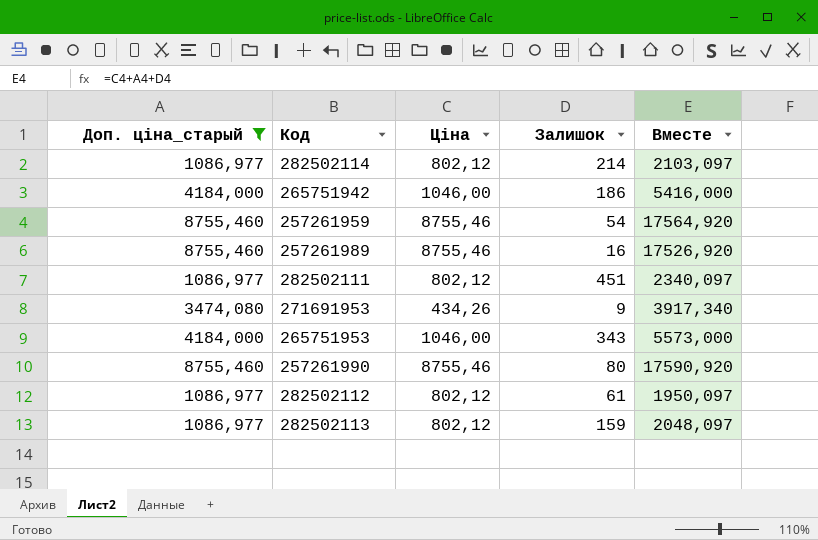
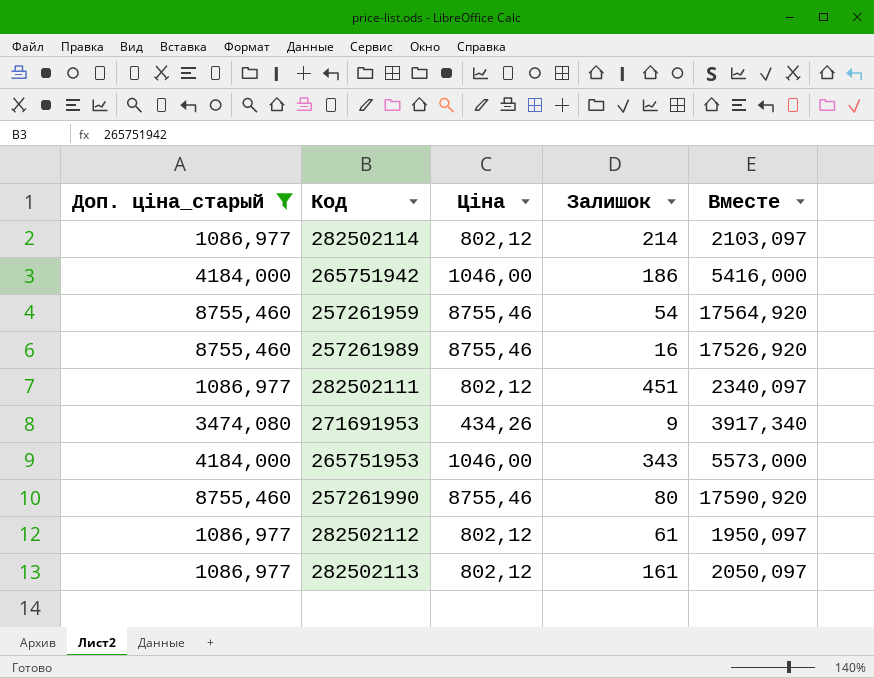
282502113 | Залишок: 159 -> 161
282502113 | Вместе: 2048,097 -> 2050,097

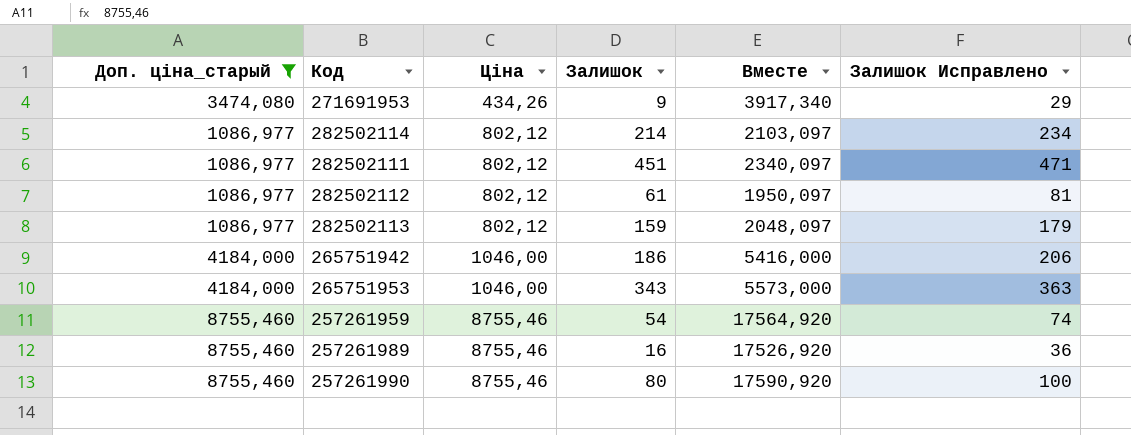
row order: none -> Ціна ascending
column Залишок Исправлено | formula: none -> [Залишок] + 20
282502113 | Залишок: 161 -> 159
282502113 | Вместе: 2050,097 -> 2048,097

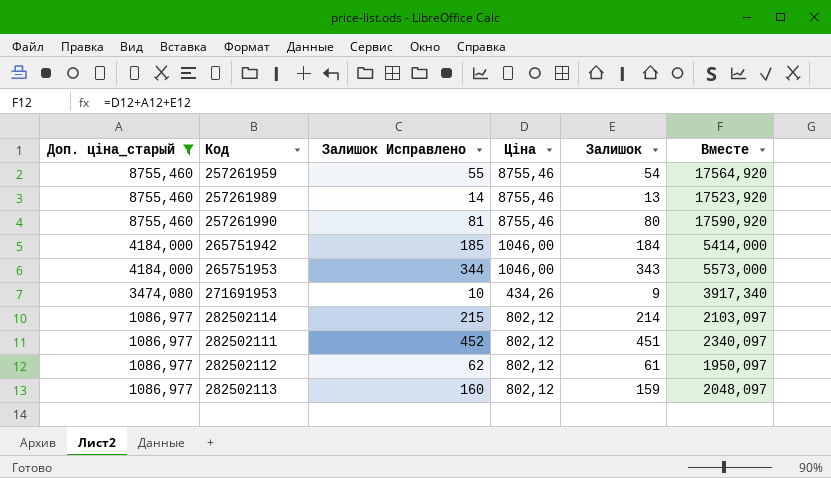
row order: Ціна ascending -> Доп. ціна_старый descending
column Залишок Исправлено | formula: [Залишок] + 20 -> [Залишок] + 1
column Залишок Исправлено | position: 6 -> 3
257261989 | Залишок: 16 -> 13
257261989 | Вместе: 17526,920 -> 17523,920
265751942 | Залишок: 186 -> 184
265751942 | Вместе: 5416,000 -> 5414,000

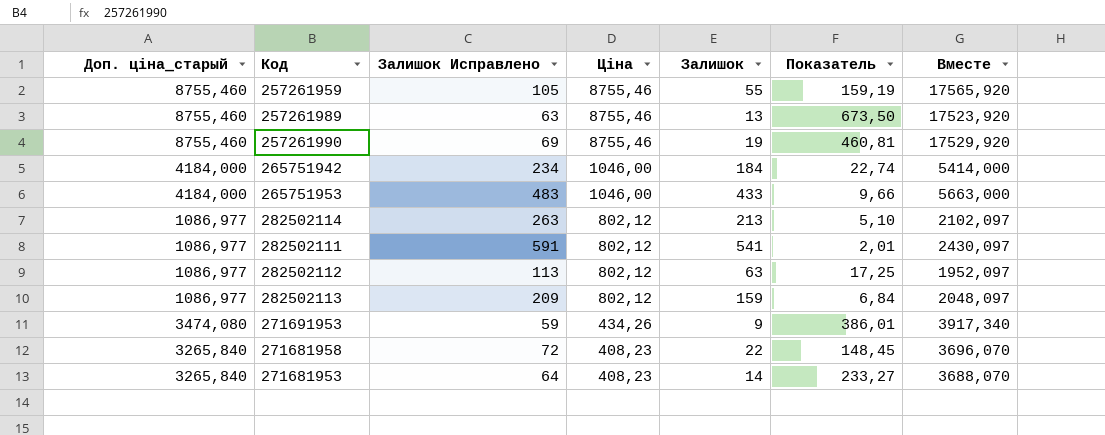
filter: Доп. ціна_старый != 3265,840 -> none
row order: Доп. ціна_старый descending -> Ціна descending
column Залишок Исправлено | formula: [Залишок] + 1 -> [Залишок] + 50
column Показатель | formula: none -> [Доп. ціна_старый] / [Залишок]
257261959 | Залишок: 54 -> 55
257261959 | Вместе: 17564,920 -> 17565,920
257261990 | Залишок: 80 -> 19
257261990 | Вместе: 17590,920 -> 17529,920
265751953 | Залишок: 343 -> 433
265751953 | Вместе: 5573,000 -> 5663,000
282502114 | Залишок: 214 -> 213
282502114 | Вместе: 2103,097 -> 2102,097
282502111 | Залишок: 451 -> 541
282502111 | Вместе: 2340,097 -> 2430,097
282502112 | Залишок: 61 -> 63
282502112 | Вместе: 1950,097 -> 1952,097

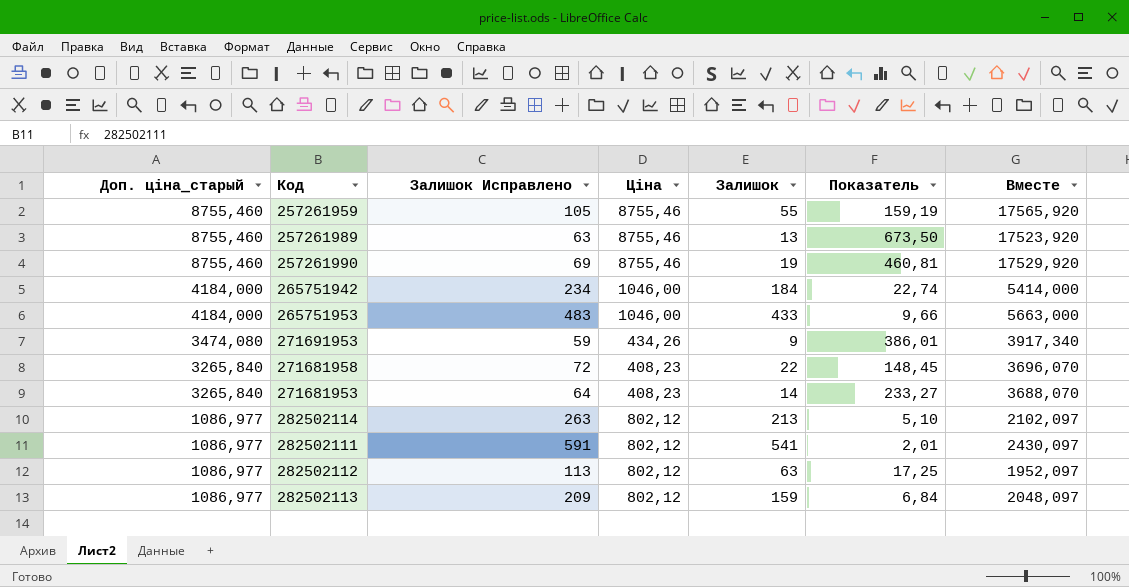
row order: Ціна descending -> Доп. ціна_старый descending

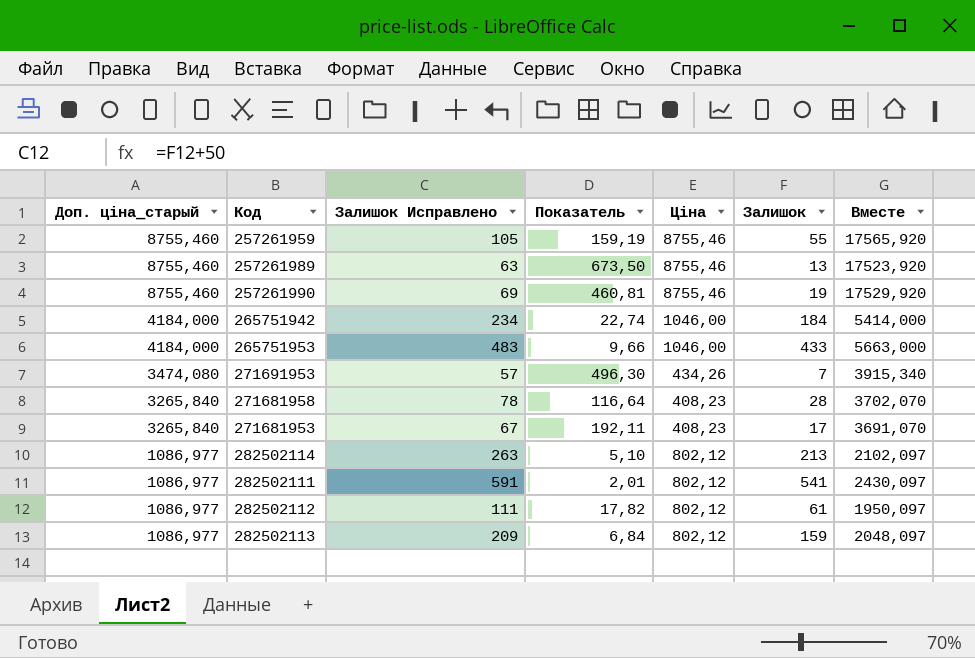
column Показатель | position: 6 -> 4
271691953 | Залишок Исправлено: 59 -> 57
271691953 | Показатель: 386,01 -> 496,30
271691953 | Залишок: 9 -> 7
271691953 | Вместе: 3917,340 -> 3915,340
271681958 | Залишок Исправлено: 72 -> 78
271681958 | Показатель: 148,45 -> 116,64
271681958 | Залишок: 22 -> 28
271681958 | Вместе: 3696,070 -> 3702,070
271681953 | Залишок Исправлено: 64 -> 67
271681953 | Показатель: 233,27 -> 192,11
271681953 | Залишок: 14 -> 17
271681953 | Вместе: 3688,070 -> 3691,070
282502112 | Залишок Исправлено: 113 -> 111
282502112 | Показатель: 17,25 -> 17,82
282502112 | Залишок: 63 -> 61
282502112 | Вместе: 1952,097 -> 1950,097

